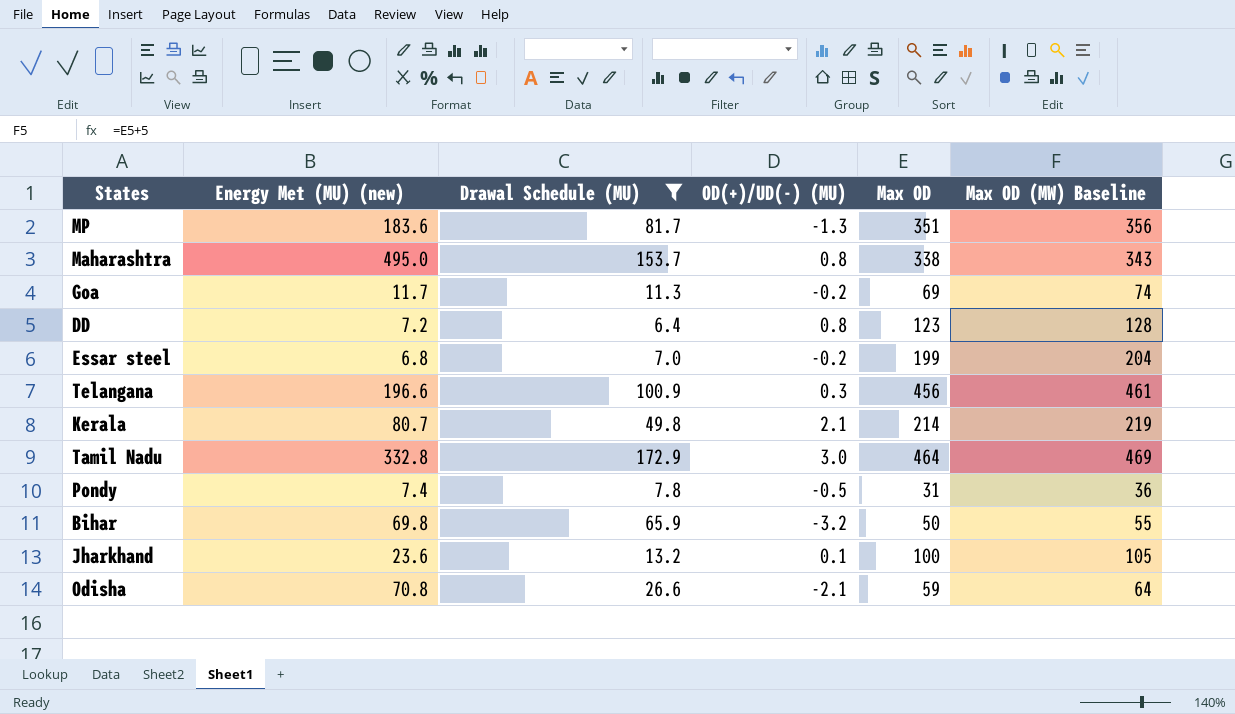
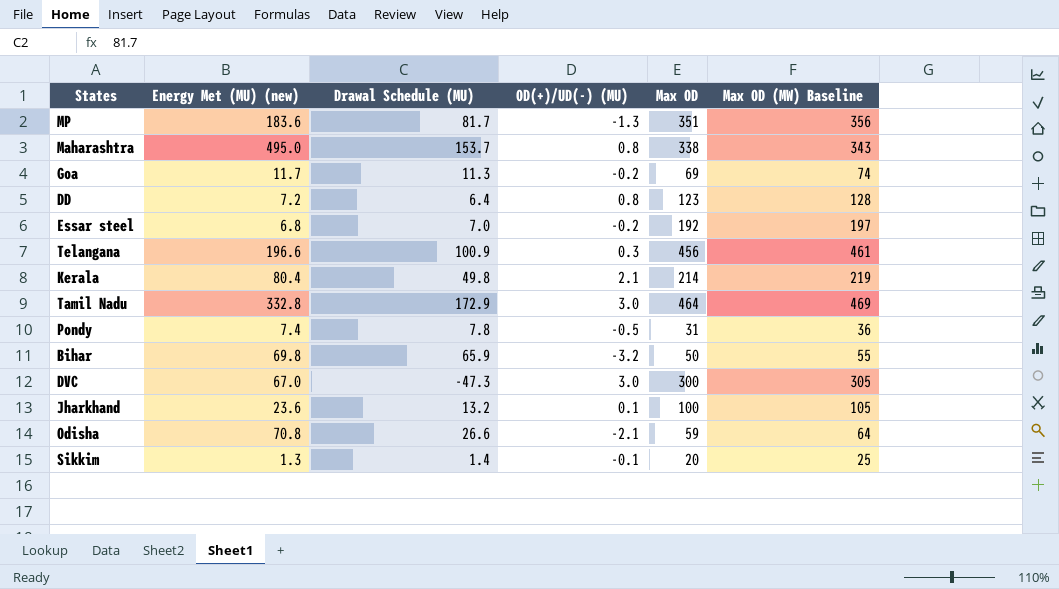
filter: Drawal Schedule (MU) >= 6.4 -> none
Essar steel | Max OD: 199 -> 192
Essar steel | Max OD (MW) Baseline: 204 -> 197
Kerala | Energy Met (MU) (new): 80.7 -> 80.4

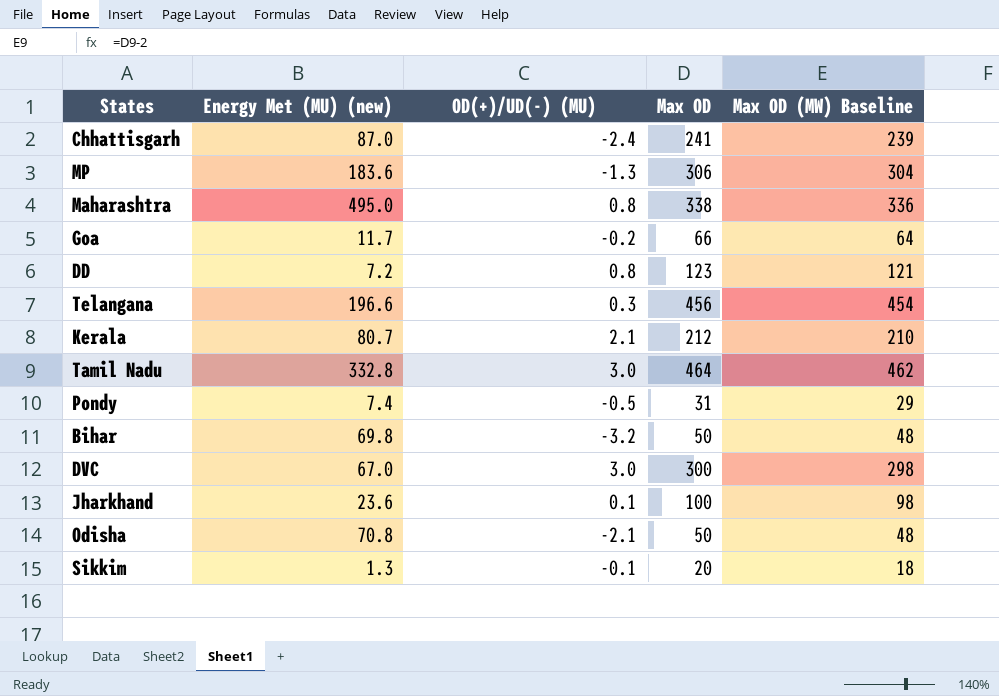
column Drawal Schedule (MU) | position: 3 -> none
column Max OD (MW) Baseline | formula: [Max OD] + 5 -> [Max OD] - 2
row Essar steel: 6.8 | 7.0 | -0.2 | 192 | 197 -> none
row Chhattisgarh: none -> 87.0 | -2.4 | 241 | 239
MP | Max OD: 351 -> 306
Goa | Max OD: 69 -> 66
Kerala | Energy Met (MU) (new): 80.4 -> 80.7
Kerala | Max OD: 214 -> 212
Odisha | Max OD: 59 -> 50

